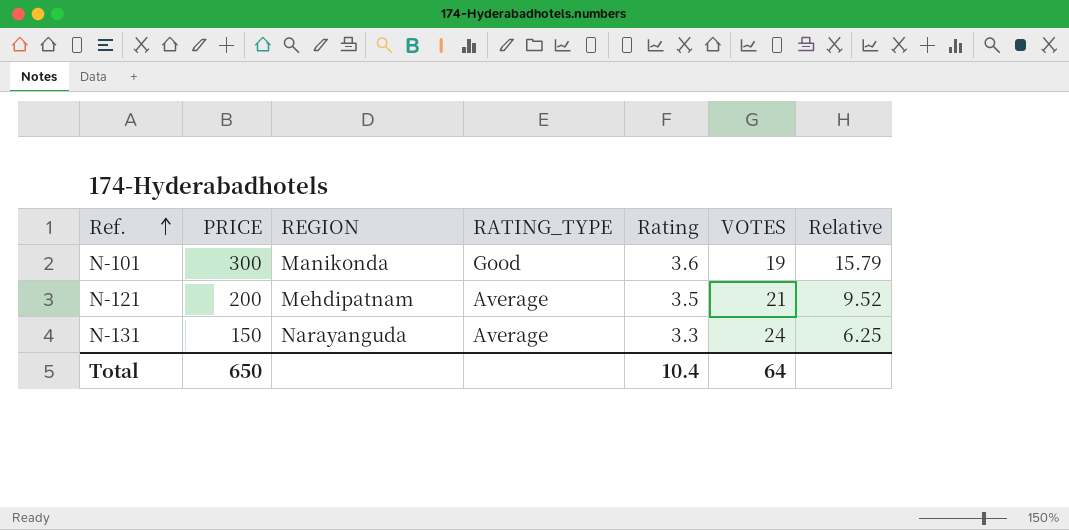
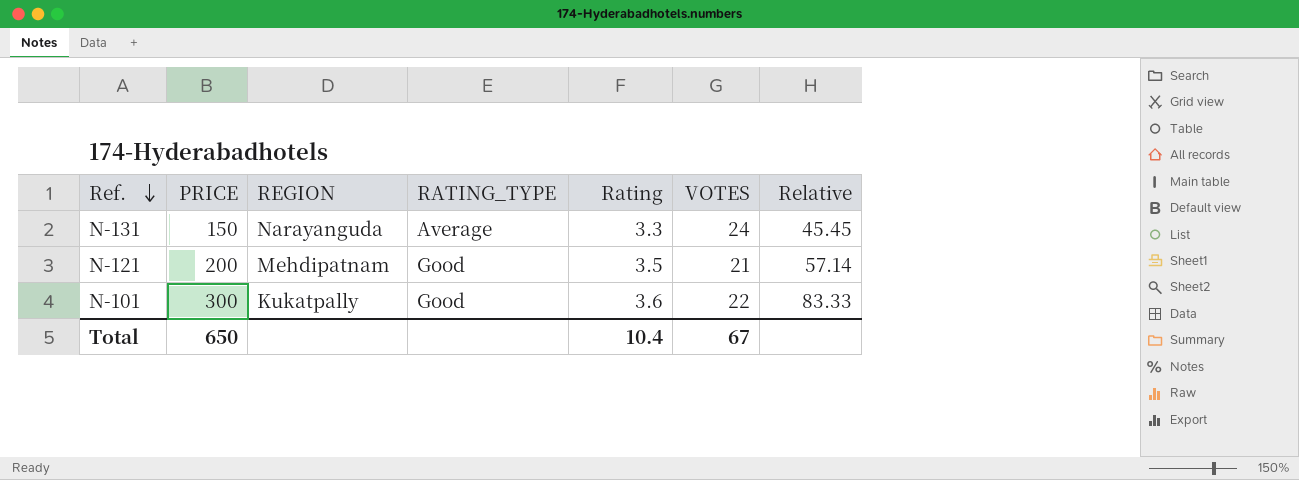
row order: Ref. ascending -> Ref. descending
column Relative | formula: [PRICE] / [VOTES] -> [PRICE] / [Rating]
N-121 | RATING_TYPE: Average -> Good
N-101 | REGION: Manikonda -> Kukatpally
N-101 | VOTES: 19 -> 22
Total | VOTES: 64 -> 67

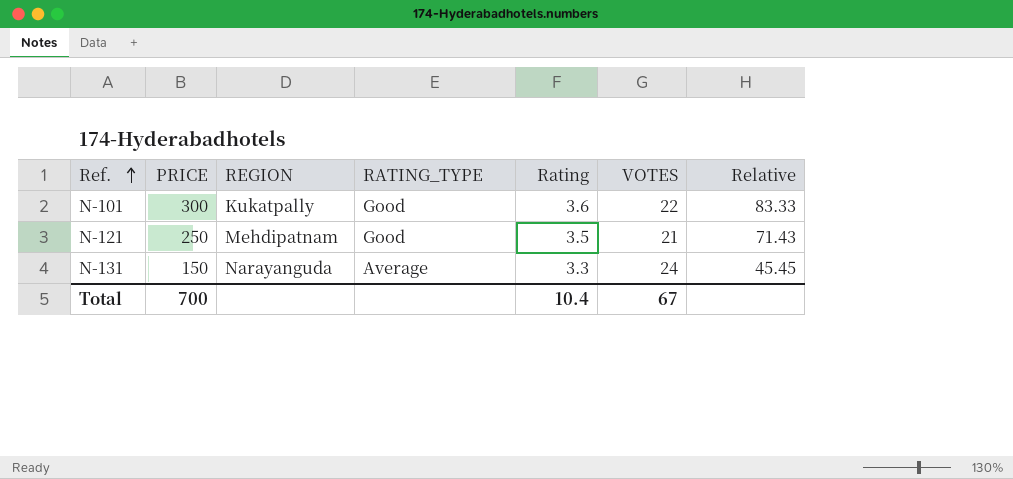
row order: Ref. descending -> Ref. ascending
N-121 | PRICE: 200 -> 250
N-121 | Relative: 57.14 -> 71.43
Total | PRICE: 650 -> 700

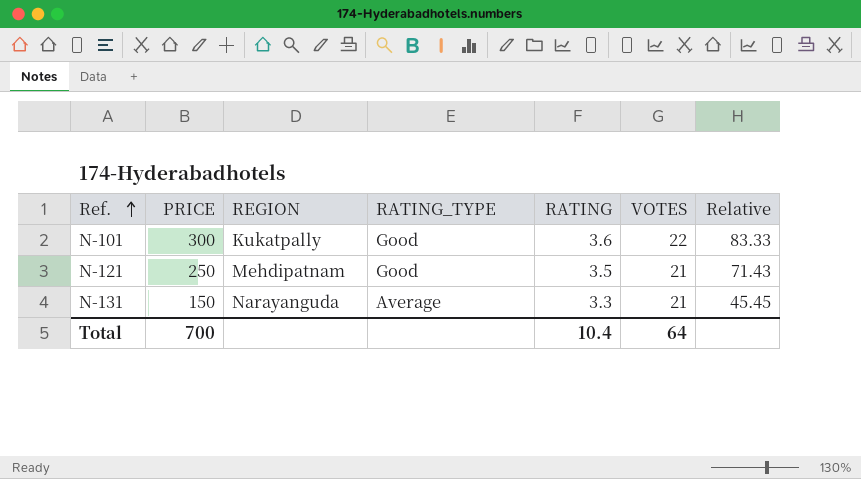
column name: Rating -> RATING
N-131 | VOTES: 24 -> 21
Total | VOTES: 67 -> 64

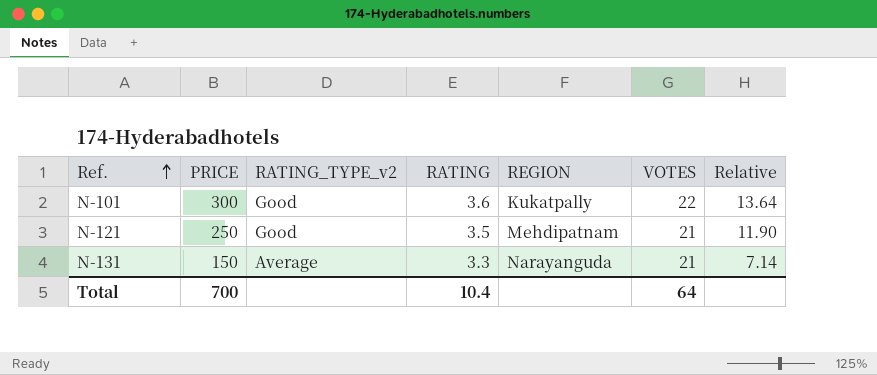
column name: RATING_TYPE -> RATING_TYPE_v2
column REGION | position: 3 -> 5
column Relative | formula: [PRICE] / [RATING] -> [PRICE] / [VOTES]

